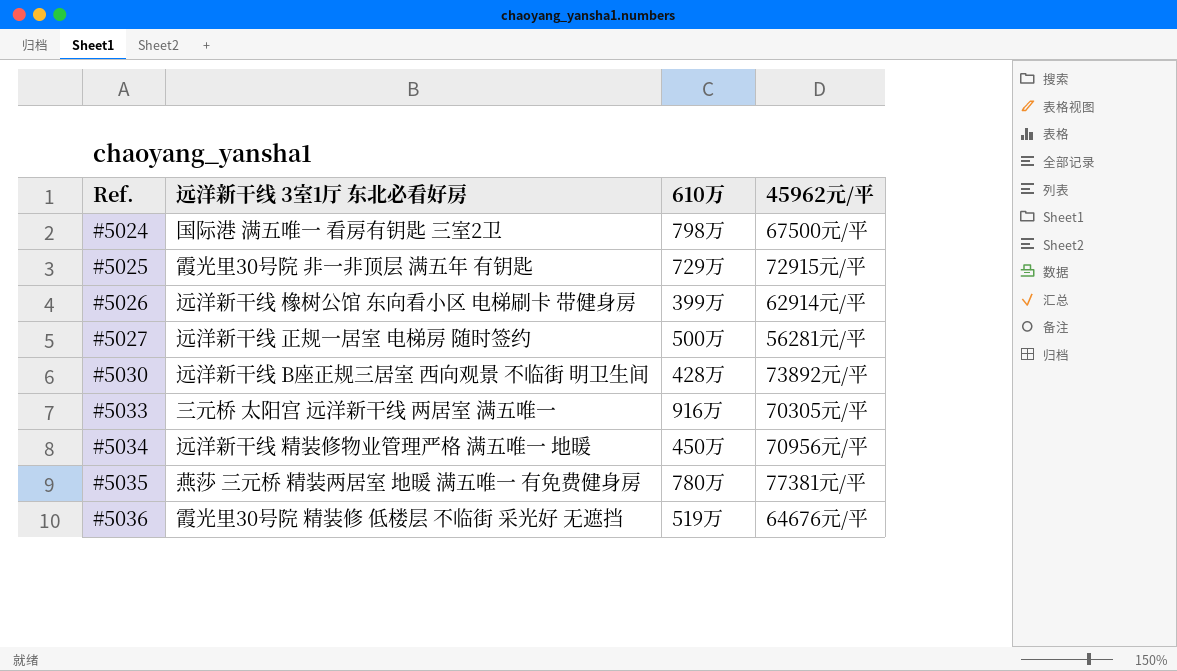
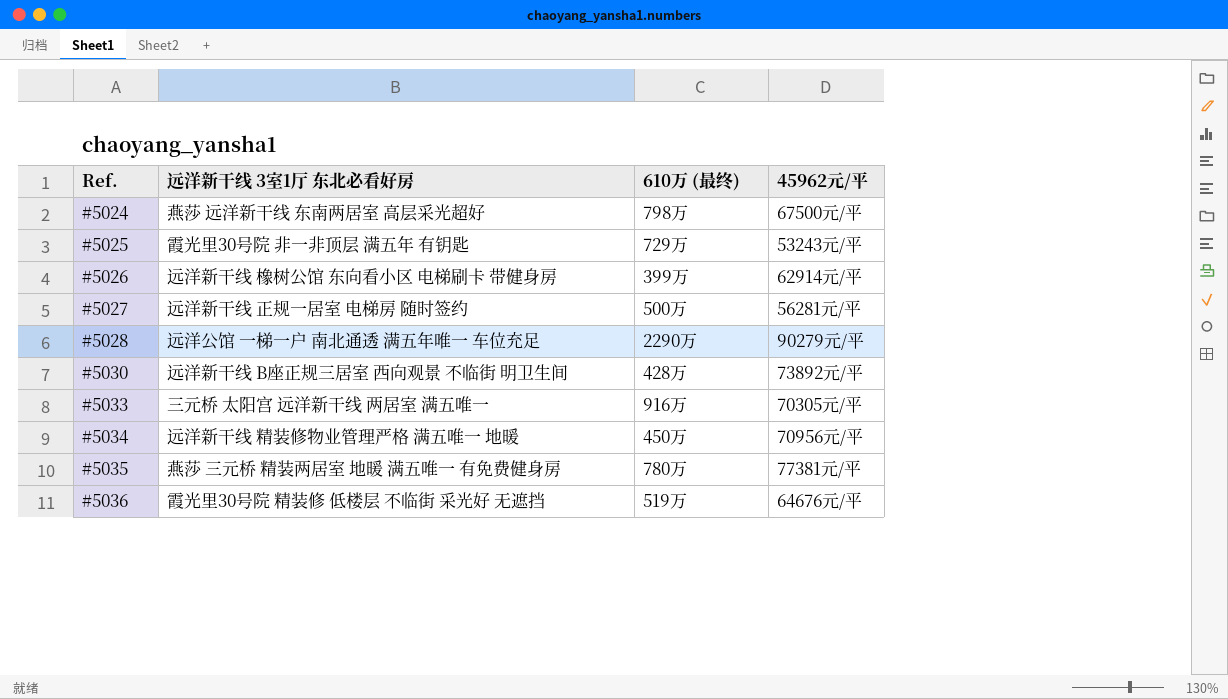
column name: 610万 -> 610万 (最终)
#5024 | 远洋新干线 3室1厅 东北必看好房: 国际港 满五唯一 看房有钥匙 三室2卫 -> 燕莎 远洋新干线 东南两居室 高层采光超好
#5025 | 45962元/平: 72915元/平 -> 53243元/平
row #5028: none -> 远洋公馆 一梯一户 南北通透 满五年唯一 车位充足 | 2290万 | 90279元/平

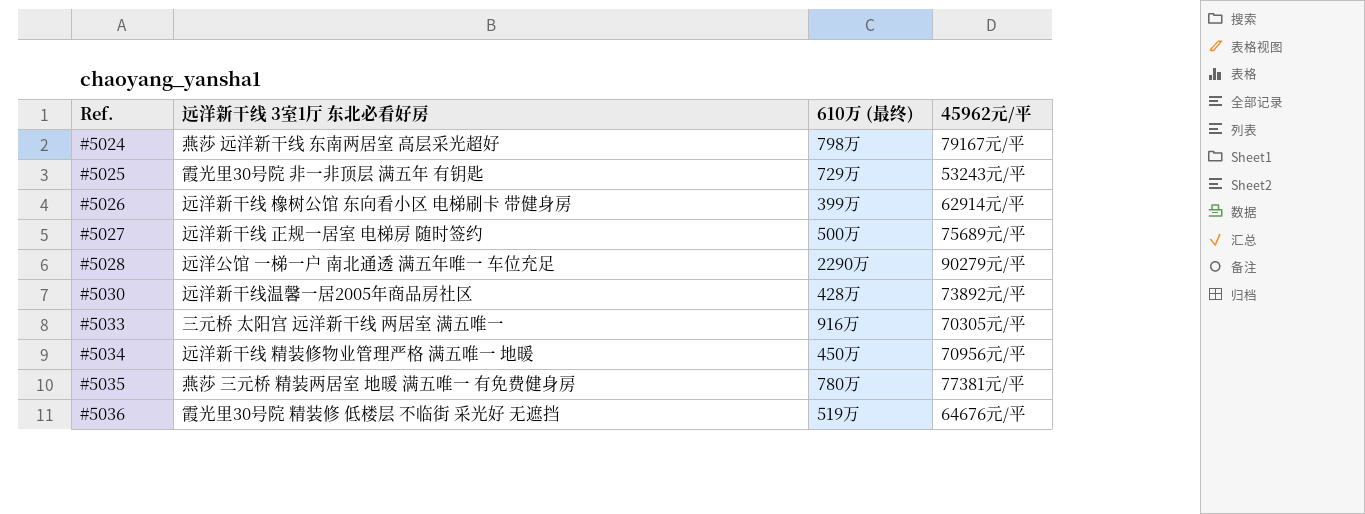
#5024 | 45962元/平: 67500元/平 -> 79167元/平
#5027 | 45962元/平: 56281元/平 -> 75689元/平
#5030 | 远洋新干线 3室1厅 东北必看好房: 远洋新干线 B座正规三居室 西向观景 不临街 明卫生间 -> 远洋新干线温馨一居2005年商品房社区

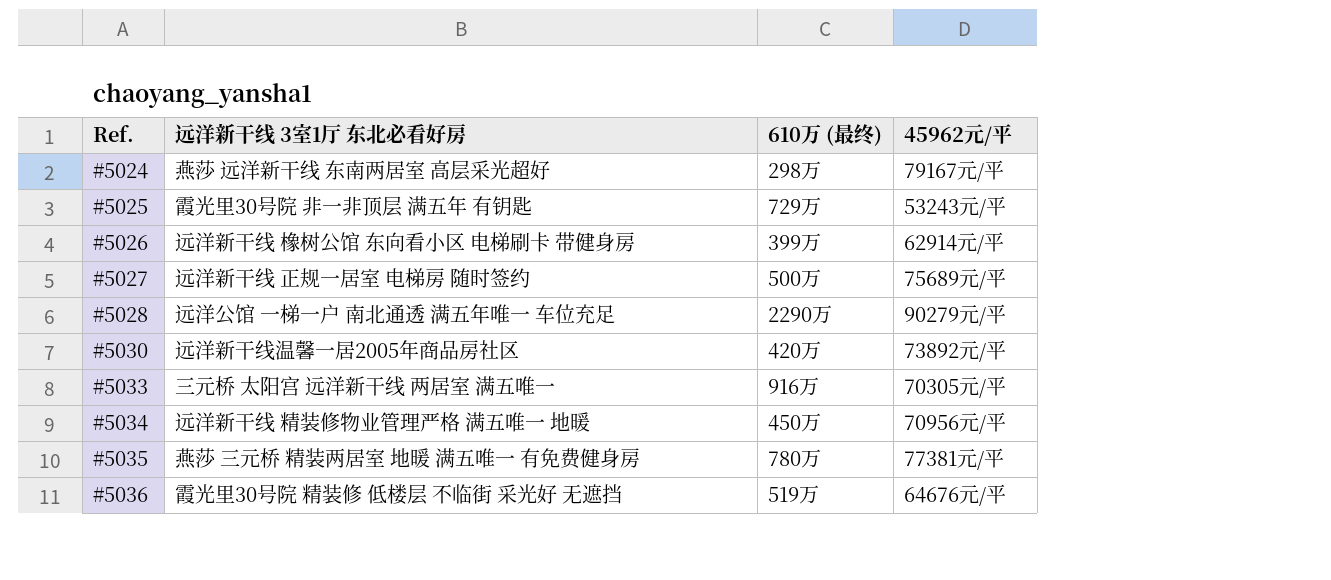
#5024 | 610万 (最终): 798万 -> 298万
#5030 | 610万 (最终): 428万 -> 420万

